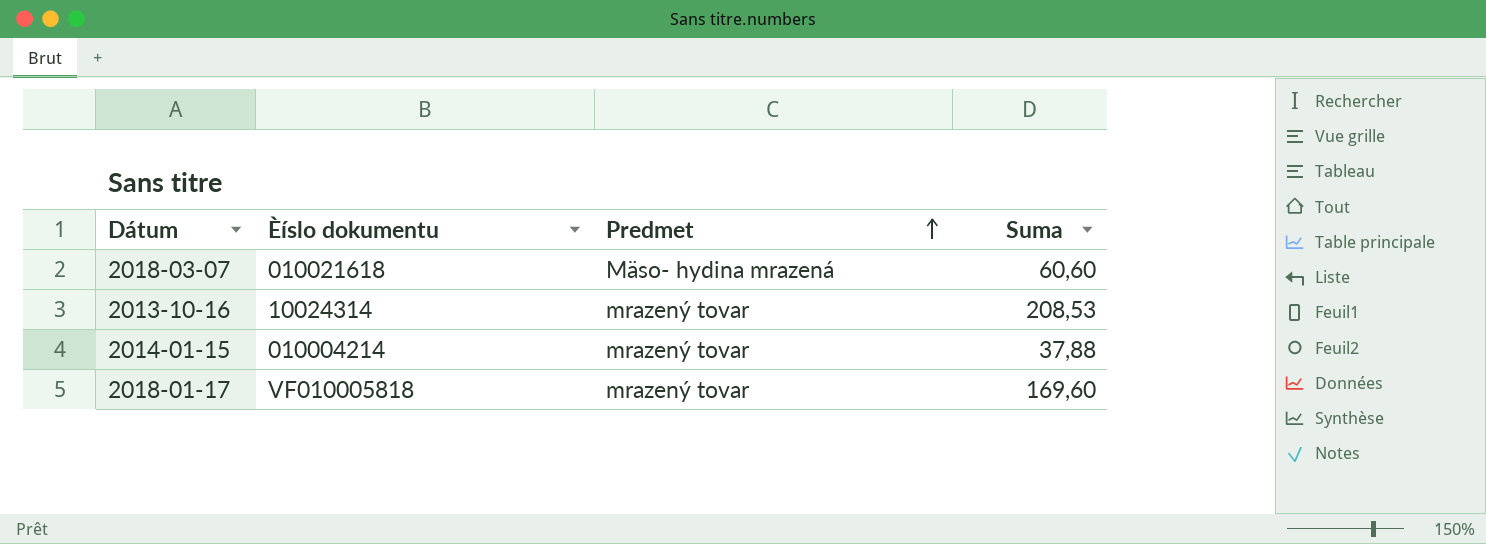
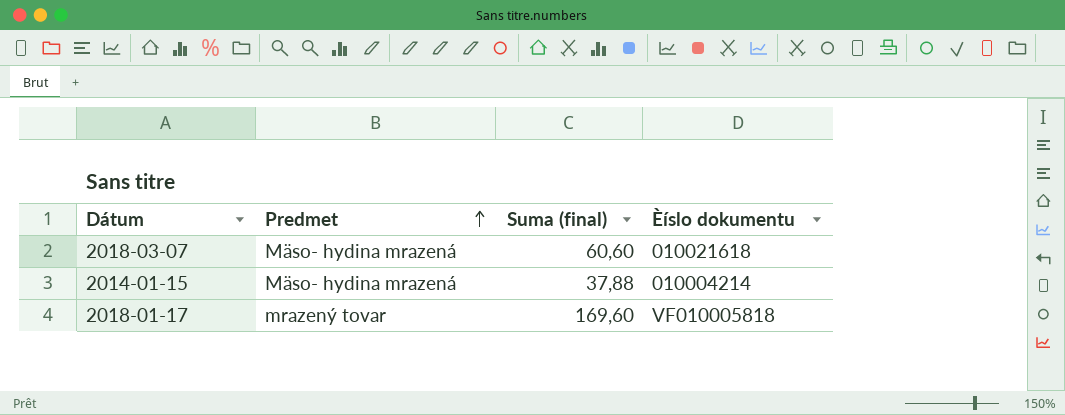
column name: Suma -> Suma (final)
column Èíslo dokumentu | position: 2 -> 4
row 2013-10-16: 10024314 | mrazený tovar | 208,53 -> none
2014-01-15 | Predmet: mrazený tovar -> Mäso- hydina mrazená

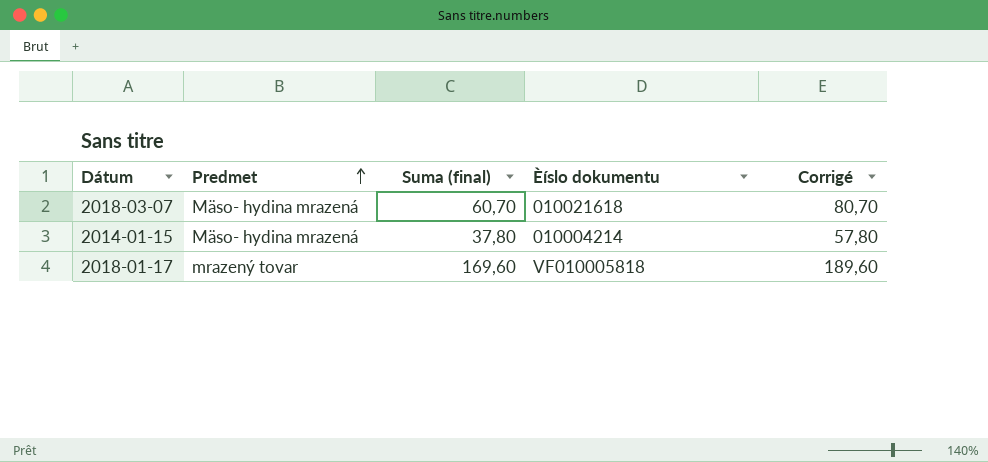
column Corrigé | formula: none -> [Suma (final)] + 20
2018-03-07 | Suma (final): 60,60 -> 60,70
2014-01-15 | Suma (final): 37,88 -> 37,80

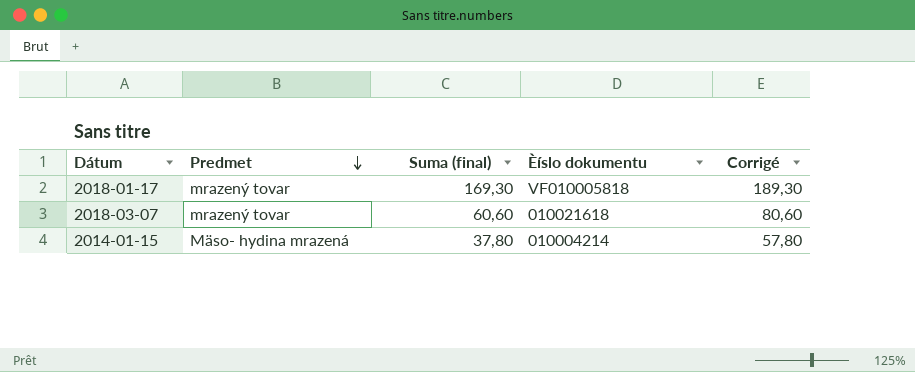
row order: Predmet ascending -> Predmet descending
2018-01-17 | Suma (final): 169,60 -> 169,30
2018-01-17 | Corrigé: 189,60 -> 189,30
2018-03-07 | Predmet: Mäso- hydina mrazená -> mrazený tovar
2018-03-07 | Suma (final): 60,70 -> 60,60
2018-03-07 | Corrigé: 80,70 -> 80,60

